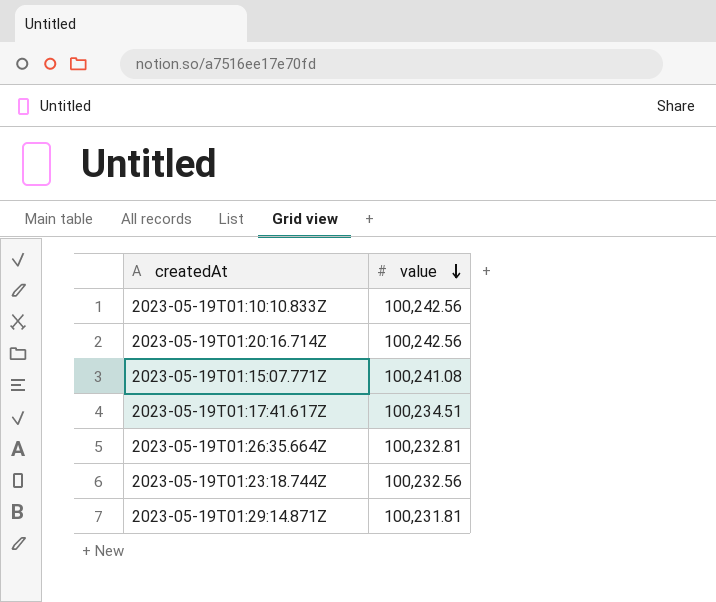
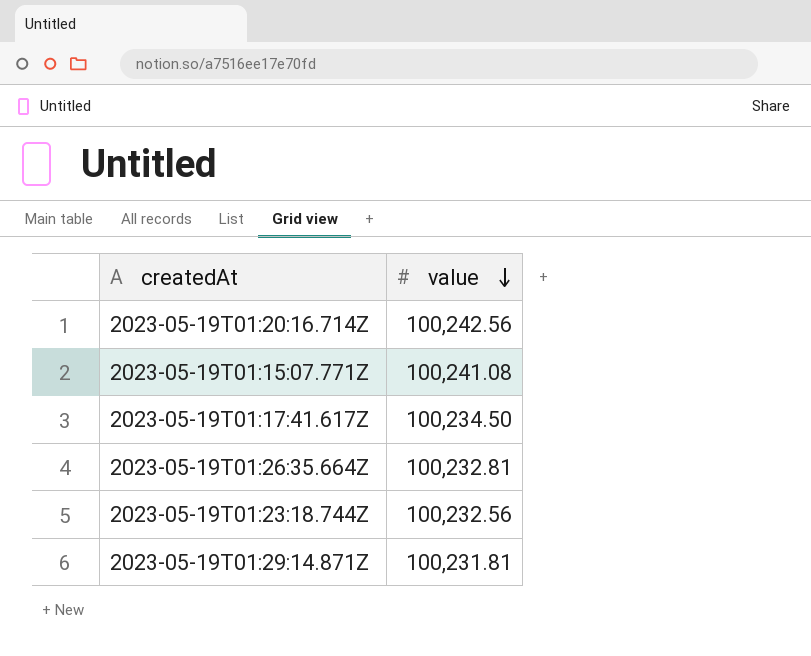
row 2023-05-19T01:10:10.833Z: 100,242.56 -> none
2023-05-19T01:17:41.617Z | value: 100,234.51 -> 100,234.50

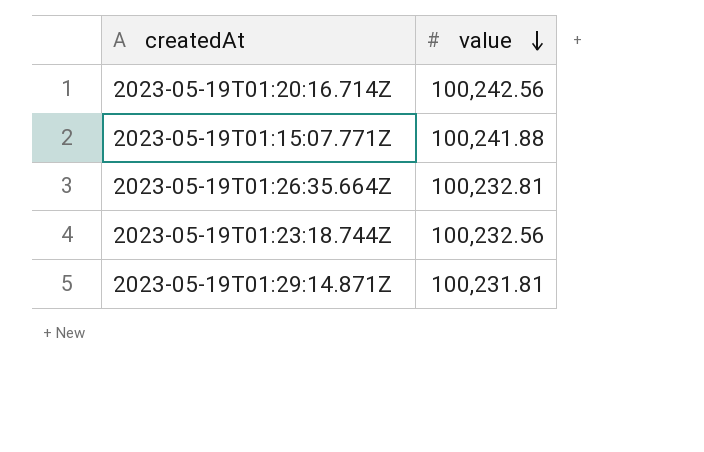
row 2023-05-19T01:17:41.617Z: 100,234.50 -> none
2023-05-19T01:15:07.771Z | value: 100,241.08 -> 100,241.88

